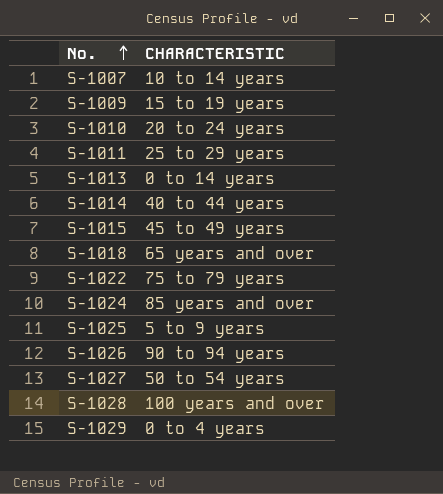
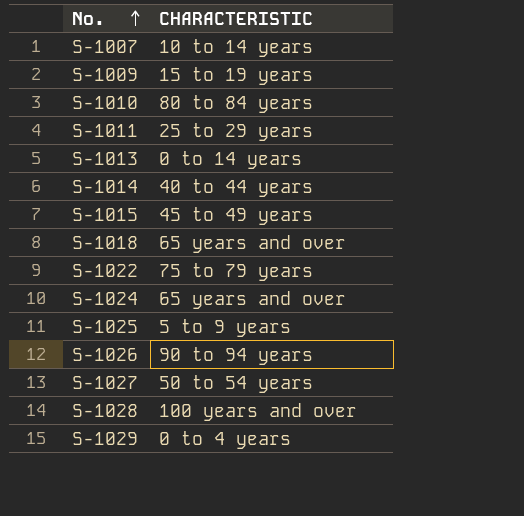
S-1010 | CHARACTERISTIC: 20 to 24 years -> 80 to 84 years
S-1024 | CHARACTERISTIC: 85 years and over -> 65 years and over

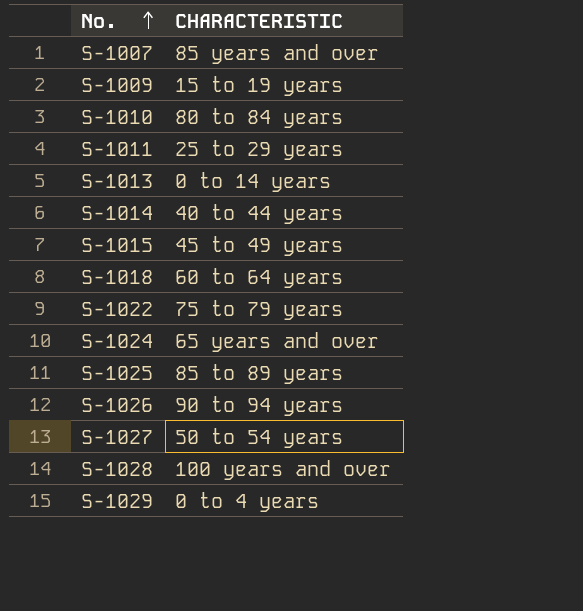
S-1007 | CHARACTERISTIC: 10 to 14 years -> 85 years and over
S-1018 | CHARACTERISTIC: 65 years and over -> 60 to 64 years
S-1025 | CHARACTERISTIC: 5 to 9 years -> 85 to 89 years

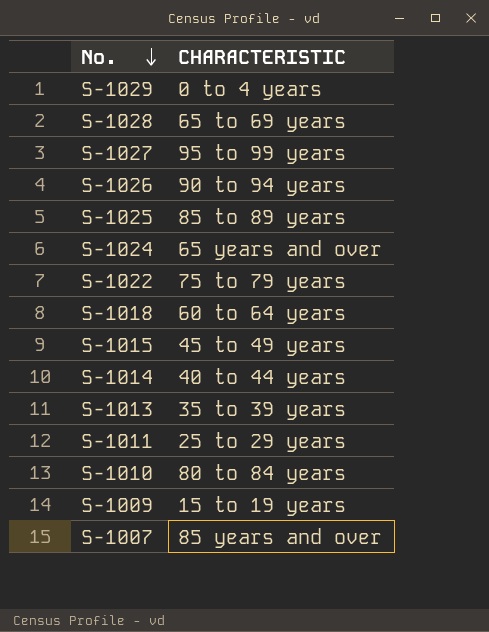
row order: No. ascending -> No. descending
S-1028 | CHARACTERISTIC: 100 years and over -> 65 to 69 years
S-1027 | CHARACTERISTIC: 50 to 54 years -> 95 to 99 years
S-1013 | CHARACTERISTIC: 0 to 14 years -> 35 to 39 years

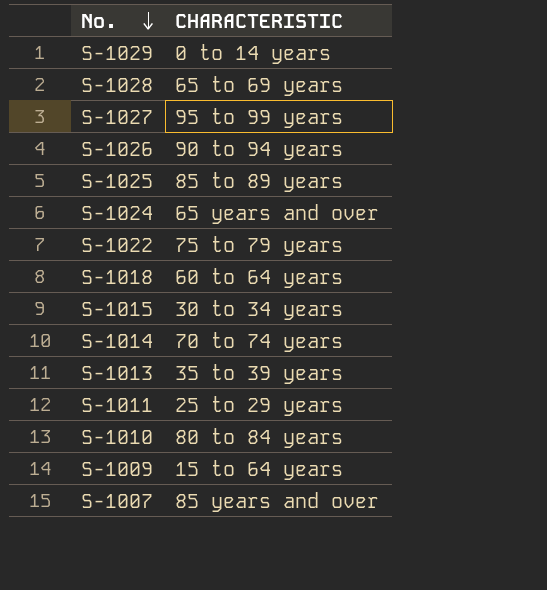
S-1029 | CHARACTERISTIC: 0 to 4 years -> 0 to 14 years
S-1015 | CHARACTERISTIC: 45 to 49 years -> 30 to 34 years
S-1014 | CHARACTERISTIC: 40 to 44 years -> 70 to 74 years
S-1009 | CHARACTERISTIC: 15 to 19 years -> 15 to 64 years

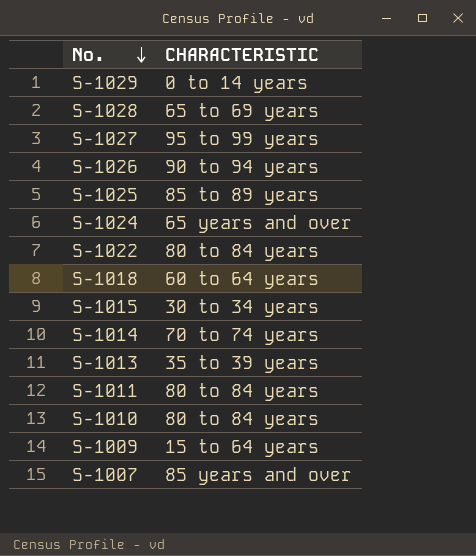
S-1022 | CHARACTERISTIC: 75 to 79 years -> 80 to 84 years
S-1011 | CHARACTERISTIC: 25 to 29 years -> 80 to 84 years

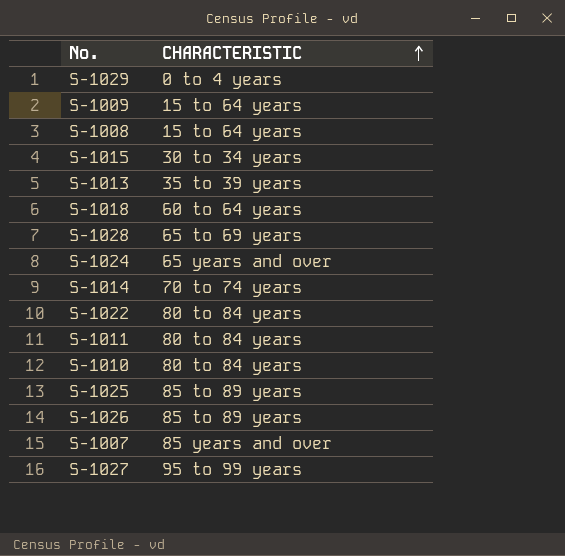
row order: No. descending -> CHARACTERISTIC ascending
S-1029 | CHARACTERISTIC: 0 to 14 years -> 0 to 4 years
row S-1008: none -> 15 to 64 years
S-1026 | CHARACTERISTIC: 90 to 94 years -> 85 to 89 years

